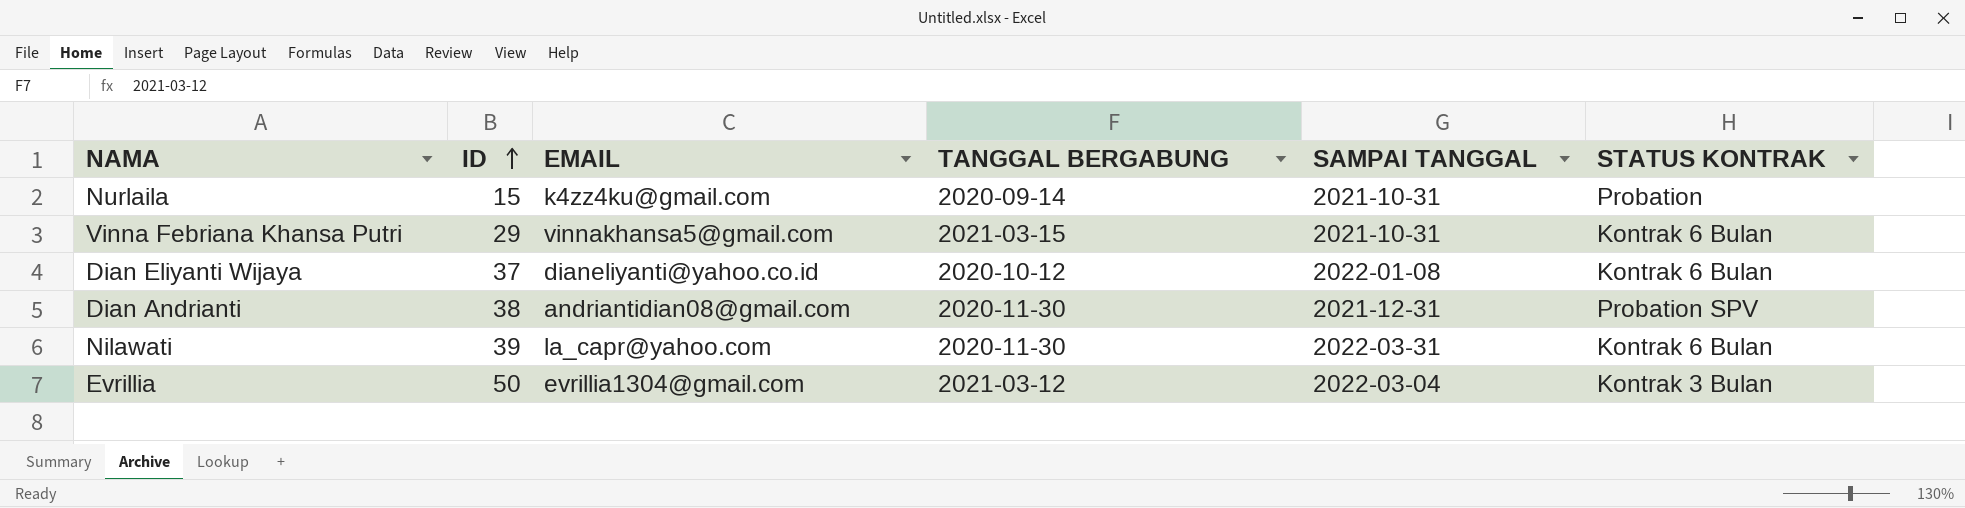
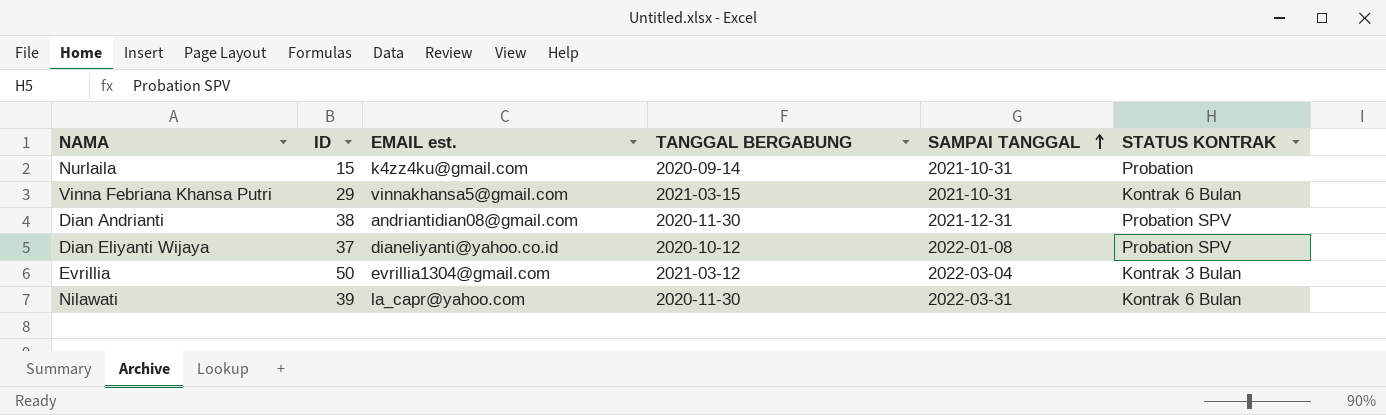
row order: ID ascending -> SAMPAI TANGGAL ascending
column name: EMAIL -> EMAIL est.
Dian Eliyanti Wijaya | STATUS KONTRAK: Kontrak 6 Bulan -> Probation SPV

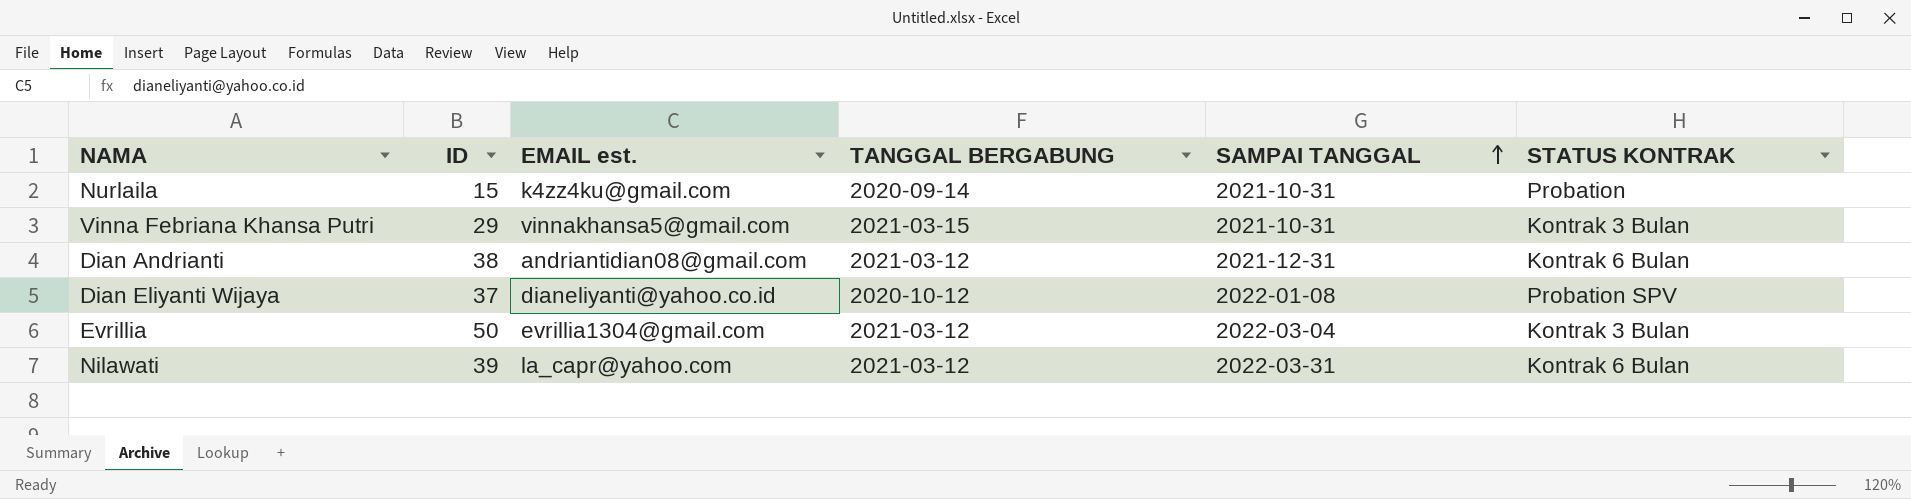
Vinna Febriana Khansa Putri | STATUS KONTRAK: Kontrak 6 Bulan -> Kontrak 3 Bulan
Dian Andrianti | TANGGAL BERGABUNG: 2020-11-30 -> 2021-03-12
Dian Andrianti | STATUS KONTRAK: Probation SPV -> Kontrak 6 Bulan
Nilawati | TANGGAL BERGABUNG: 2020-11-30 -> 2021-03-12

